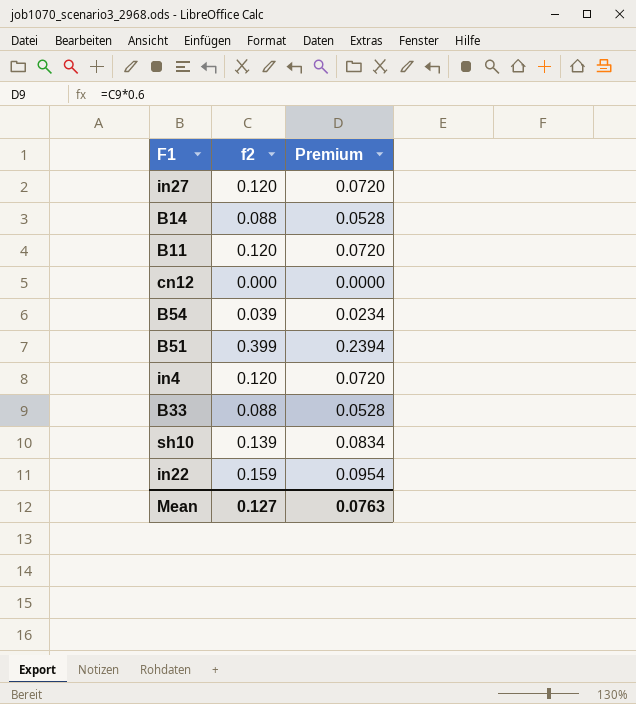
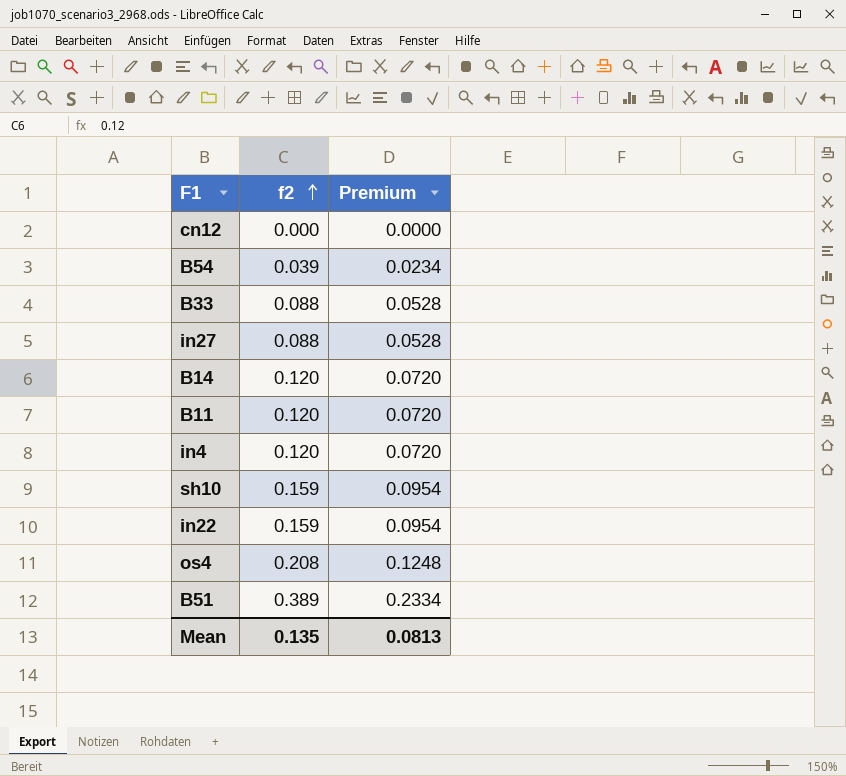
row order: none -> f2 ascending
in27 | f2: 0.120 -> 0.088
in27 | Premium: 0.0720 -> 0.0528
B14 | f2: 0.088 -> 0.120
B14 | Premium: 0.0528 -> 0.0720
sh10 | f2: 0.139 -> 0.159
sh10 | Premium: 0.0834 -> 0.0954
row os4: none -> 0.208 | 0.1248
B51 | f2: 0.399 -> 0.389
B51 | Premium: 0.2394 -> 0.2334
Mean | f2: 0.127 -> 0.135
Mean | Premium: 0.0763 -> 0.0813

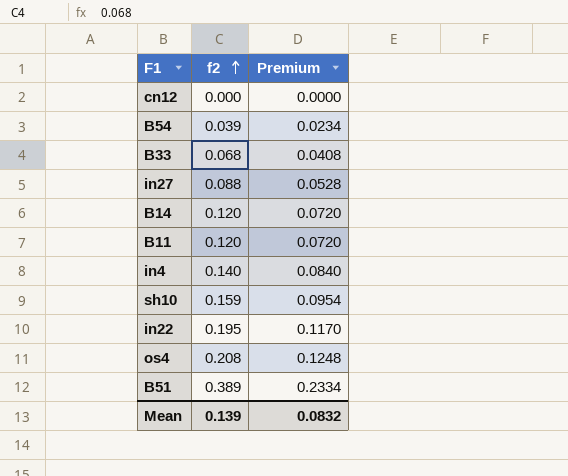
B33 | f2: 0.088 -> 0.068
B33 | Premium: 0.0528 -> 0.0408
in4 | f2: 0.120 -> 0.140
in4 | Premium: 0.0720 -> 0.0840
in22 | f2: 0.159 -> 0.195
in22 | Premium: 0.0954 -> 0.1170
Mean | f2: 0.135 -> 0.139
Mean | Premium: 0.0813 -> 0.0832

